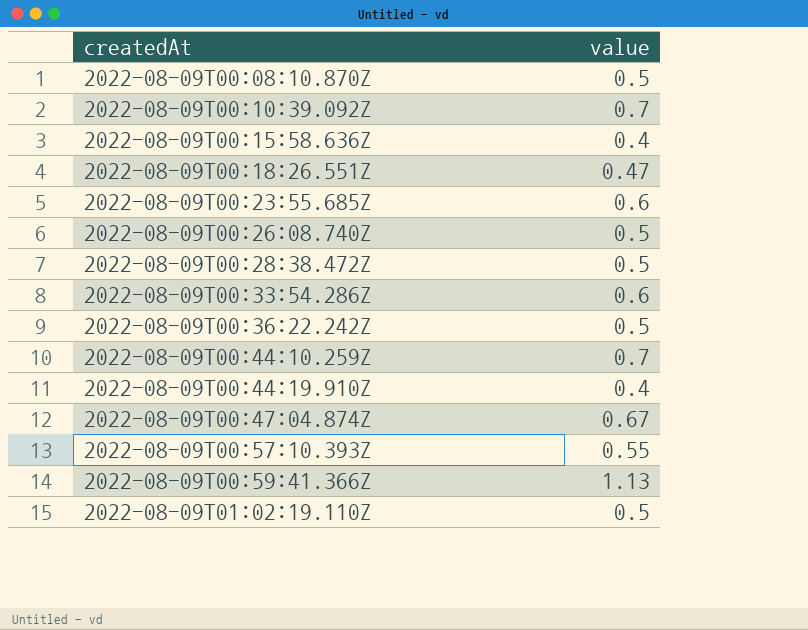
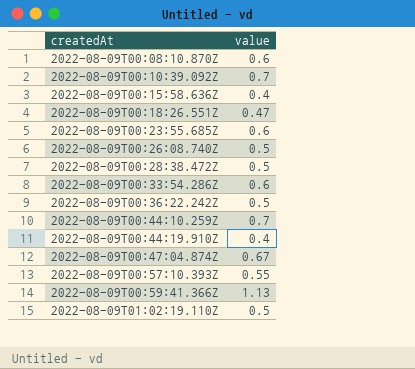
2022-08-09T00:08:10.870Z | value: 0.5 -> 0.6

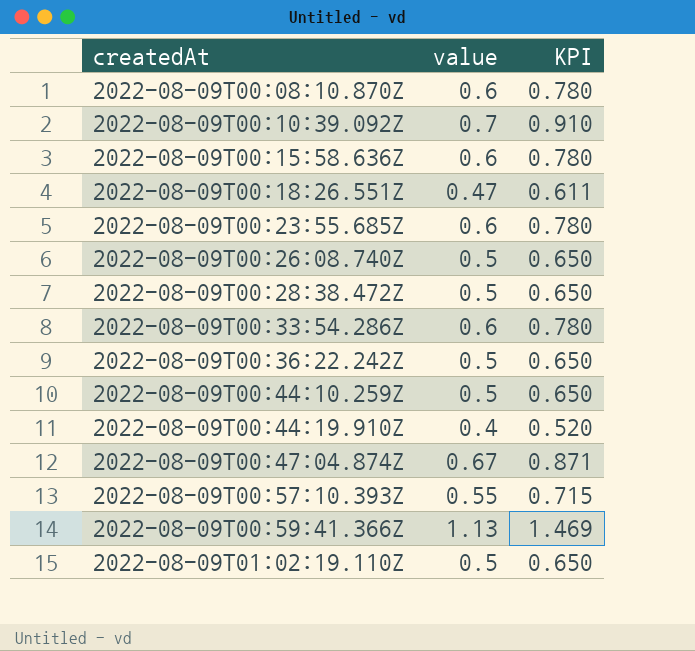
column KPI | formula: none -> [value] * 1.3
2022-08-09T00:15:58.636Z | value: 0.4 -> 0.6
2022-08-09T00:44:10.259Z | value: 0.7 -> 0.5

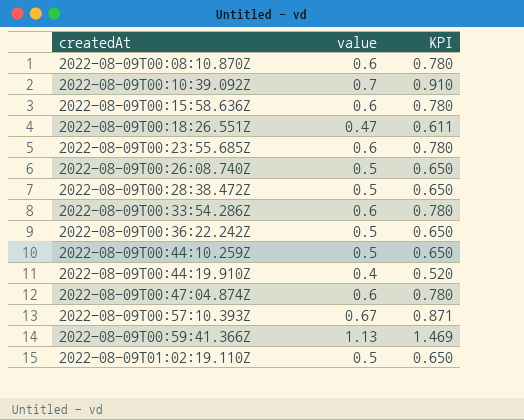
2022-08-09T00:47:04.874Z | value: 0.67 -> 0.6
2022-08-09T00:47:04.874Z | KPI: 0.871 -> 0.780
2022-08-09T00:57:10.393Z | value: 0.55 -> 0.67
2022-08-09T00:57:10.393Z | KPI: 0.715 -> 0.871

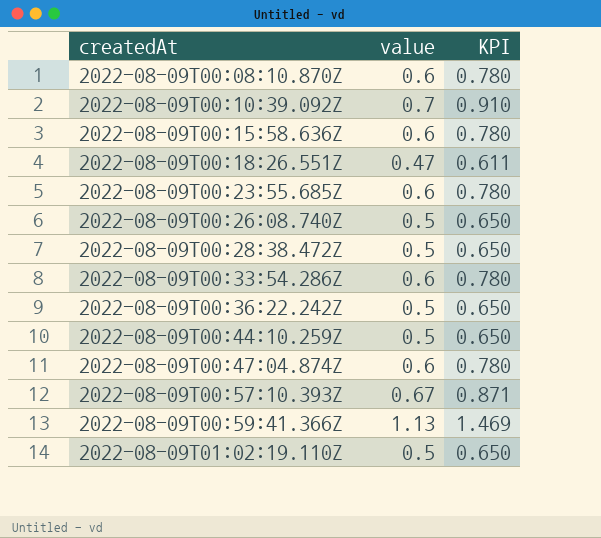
row 2022-08-09T00:44:19.910Z: 0.4 | 0.520 -> none

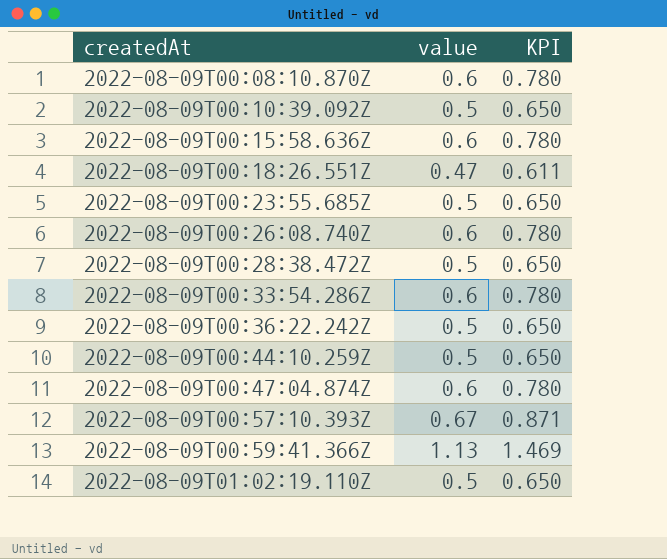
2022-08-09T00:10:39.092Z | value: 0.7 -> 0.5
2022-08-09T00:10:39.092Z | KPI: 0.910 -> 0.650
2022-08-09T00:23:55.685Z | value: 0.6 -> 0.5
2022-08-09T00:23:55.685Z | KPI: 0.780 -> 0.650
2022-08-09T00:26:08.740Z | value: 0.5 -> 0.6
2022-08-09T00:26:08.740Z | KPI: 0.650 -> 0.780

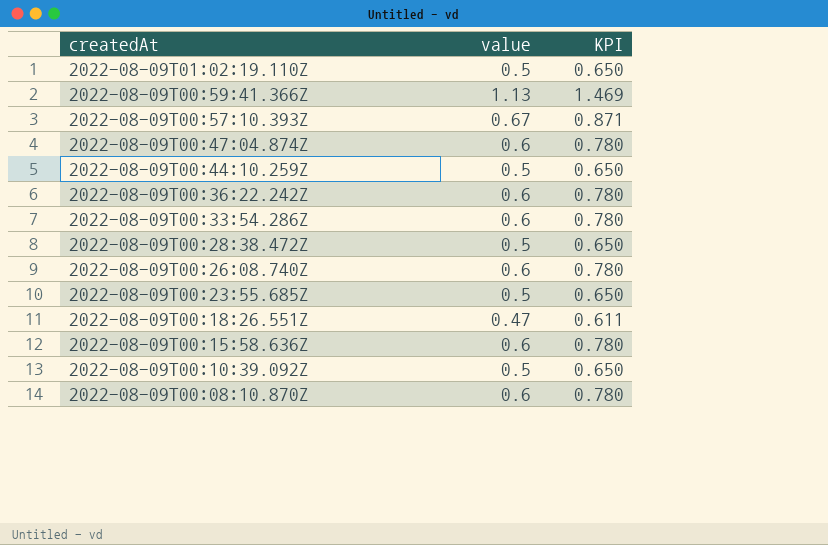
row order: createdAt ascending -> createdAt descending
2022-08-09T00:36:22.242Z | value: 0.5 -> 0.6
2022-08-09T00:36:22.242Z | KPI: 0.650 -> 0.780

